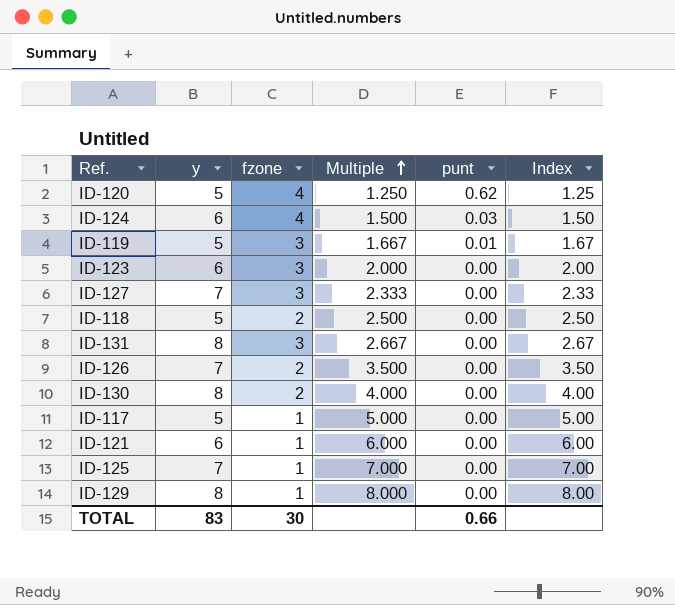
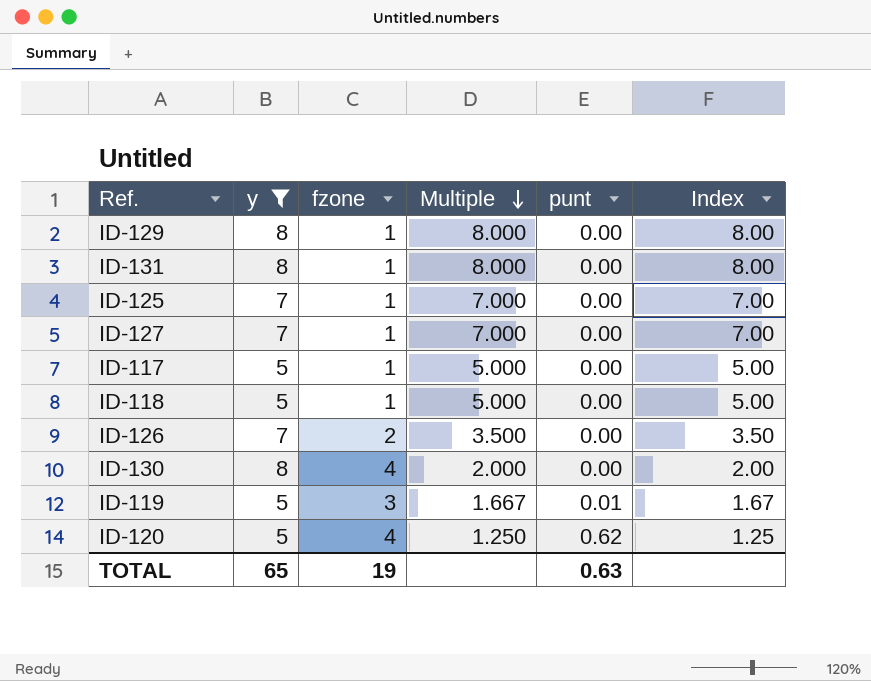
filter: none -> y != 6
row order: Multiple ascending -> Multiple descending
ID-131 | fzone: 3 -> 1
ID-131 | Multiple: 2.667 -> 8.000
ID-131 | Index: 2.67 -> 8.00
ID-127 | fzone: 3 -> 1
ID-127 | Multiple: 2.333 -> 7.000
ID-127 | Index: 2.33 -> 7.00
ID-118 | fzone: 2 -> 1
ID-118 | Multiple: 2.500 -> 5.000
ID-118 | Index: 2.50 -> 5.00
ID-130 | fzone: 2 -> 4
ID-130 | Multiple: 4.000 -> 2.000
ID-130 | Index: 4.00 -> 2.00
TOTAL | y: 83 -> 65
TOTAL | fzone: 30 -> 19
TOTAL | punt: 0.66 -> 0.63

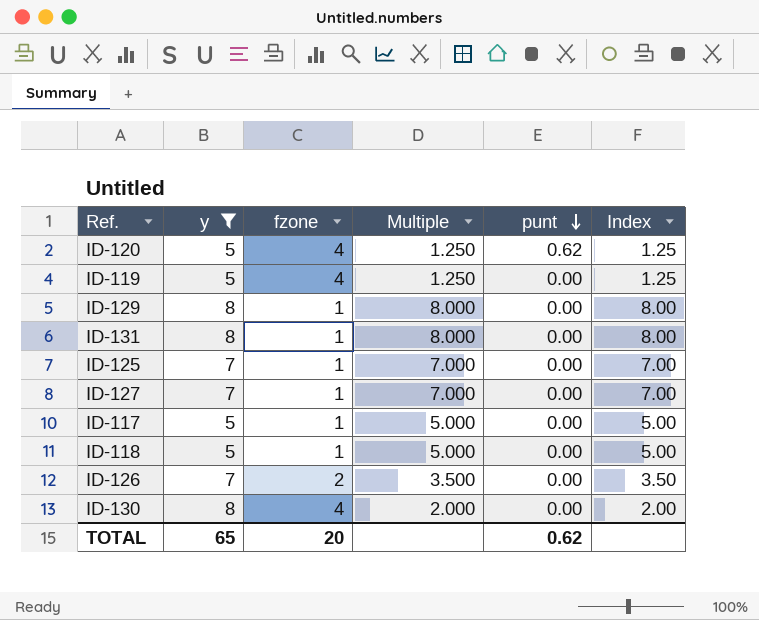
row order: Multiple descending -> punt descending
ID-119 | fzone: 3 -> 4
ID-119 | Multiple: 1.667 -> 1.250
ID-119 | punt: 0.01 -> 0.00
ID-119 | Index: 1.67 -> 1.25
TOTAL | fzone: 19 -> 20
TOTAL | punt: 0.63 -> 0.62

